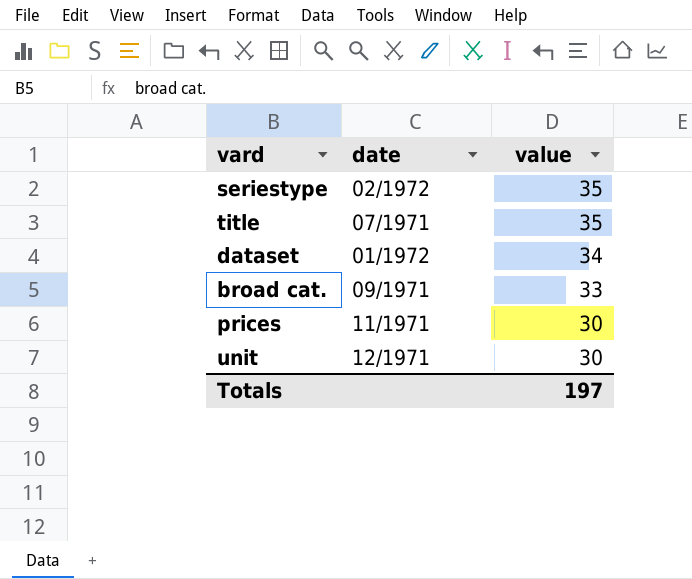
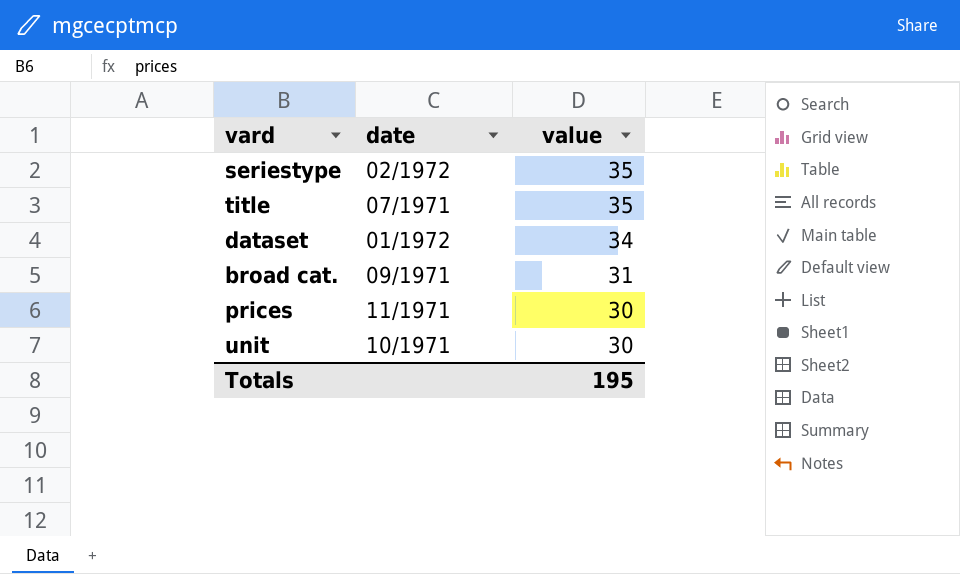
broad cat. | value: 33 -> 31
unit | date: 12/1971 -> 10/1971
Totals | value: 197 -> 195

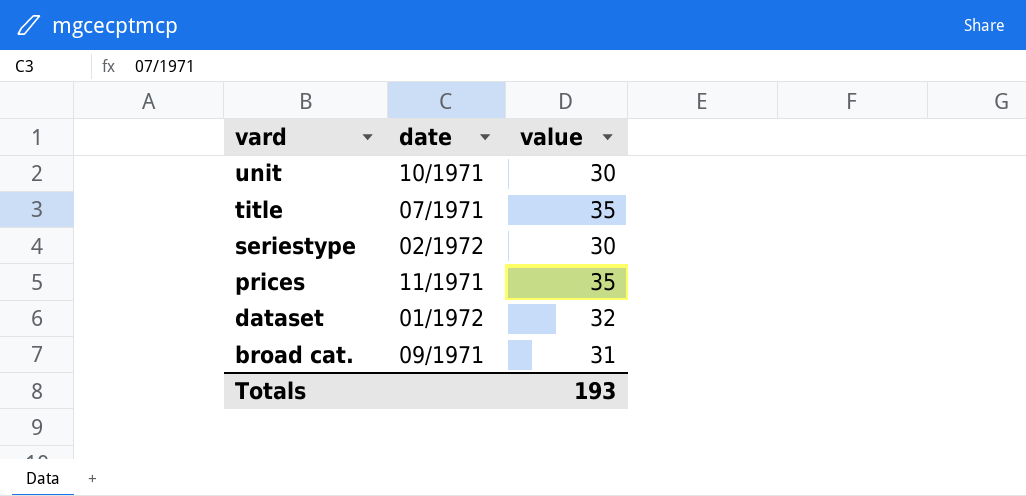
row order: value descending -> vard descending
seriestype | value: 35 -> 30
prices | value: 30 -> 35
dataset | value: 34 -> 32
Totals | value: 195 -> 193

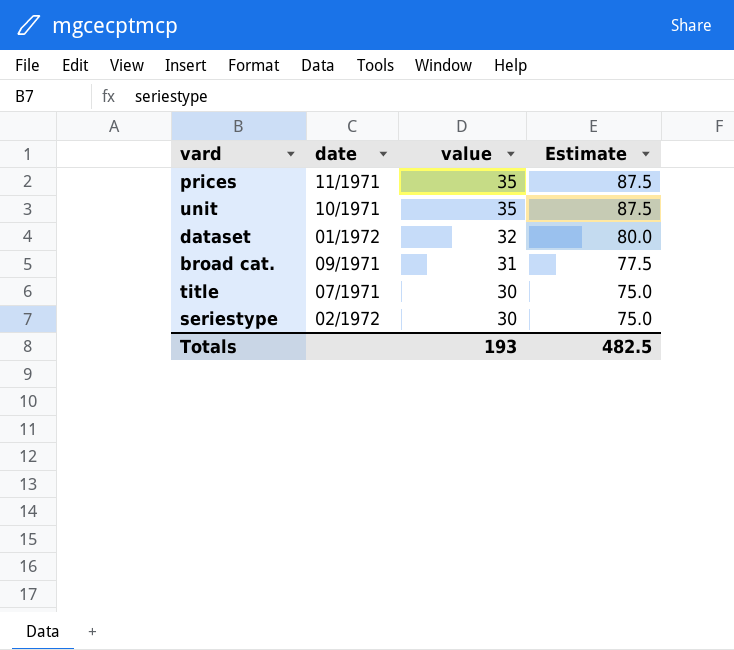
row order: vard descending -> value descending
column Estimate | formula: none -> [value] * 2.5
unit | value: 30 -> 35
title | value: 35 -> 30

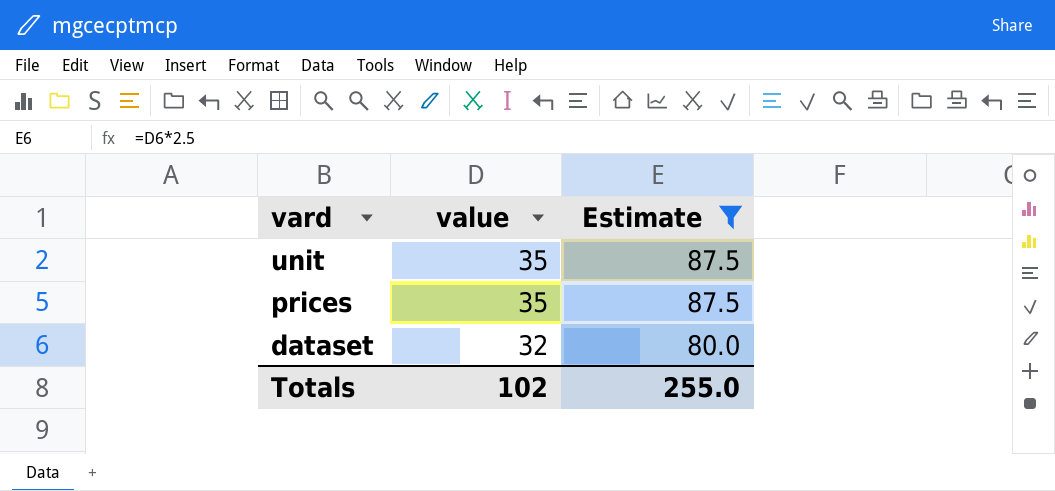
filter: none -> Estimate >= 80.0
row order: value descending -> vard descending
column date | position: 2 -> none
Totals | value: 193 -> 102
Totals | Estimate: 482.5 -> 255.0

